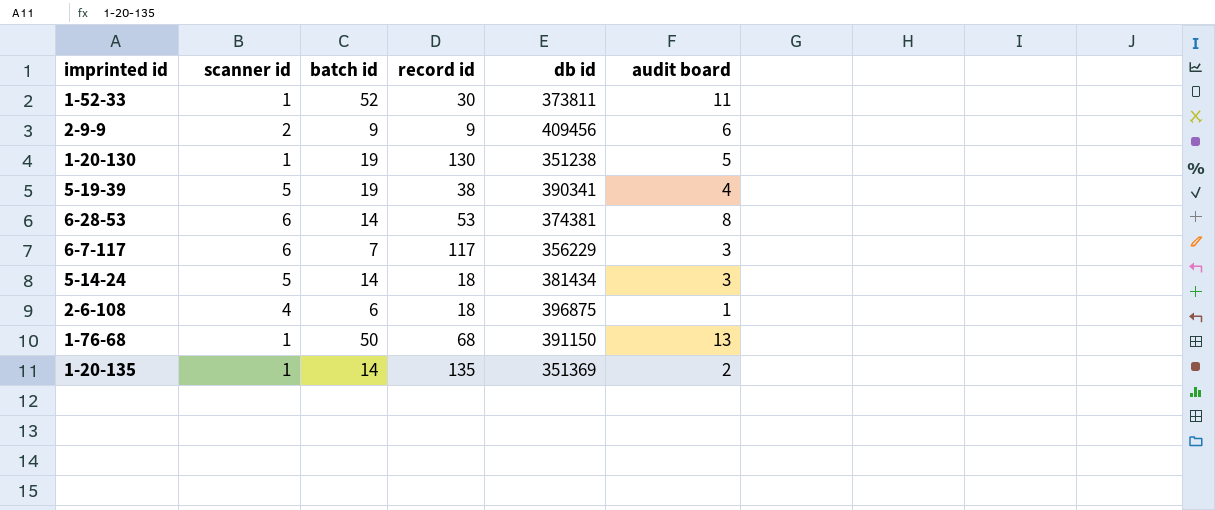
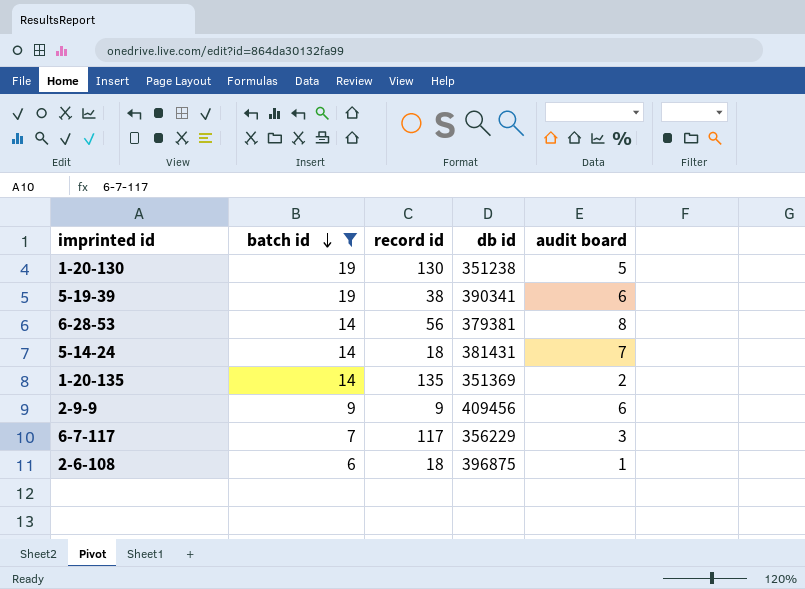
filter: none -> batch id <= 19
row order: none -> batch id descending
column scanner id | position: 2 -> none
5-19-39 | audit board: 4 -> 6
6-28-53 | record id: 53 -> 56
6-28-53 | db id: 374381 -> 379381
5-14-24 | db id: 381434 -> 381431
5-14-24 | audit board: 3 -> 7

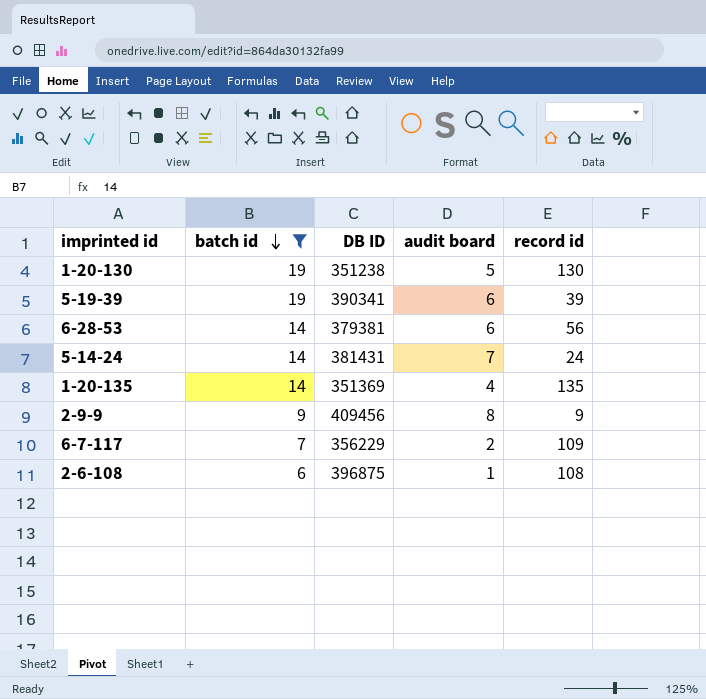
column name: db id -> DB ID
column record id | position: 3 -> 5
5-19-39 | record id: 38 -> 39
6-28-53 | audit board: 8 -> 6
5-14-24 | record id: 18 -> 24
1-20-135 | audit board: 2 -> 4
2-9-9 | audit board: 6 -> 8
6-7-117 | audit board: 3 -> 2
6-7-117 | record id: 117 -> 109
2-6-108 | record id: 18 -> 108

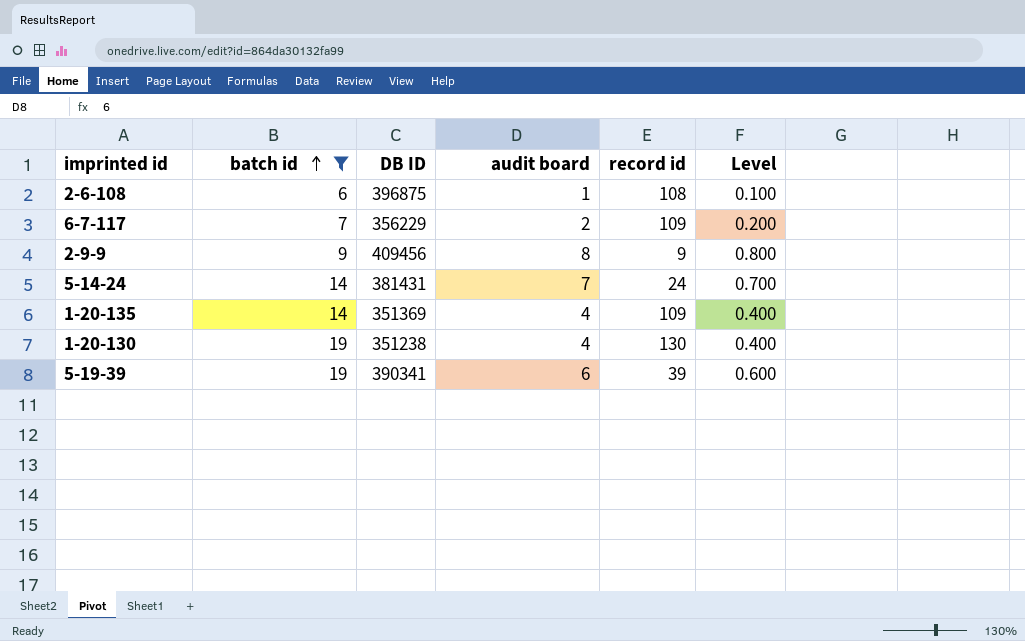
row order: batch id descending -> batch id ascending
column Level | formula: none -> [audit board] * 0.1
row 6-28-53: 14 | 379381 | 6 | 56 -> none
1-20-135 | record id: 135 -> 109
1-20-130 | audit board: 5 -> 4

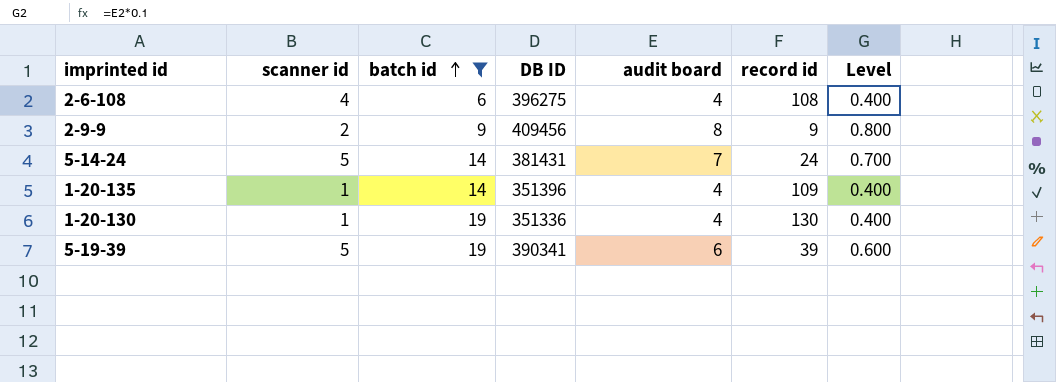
column scanner id | position: none -> 2
row 6-7-117: 7 | 356229 | 2 | 109 | 0.200 -> none
2-6-108 | DB ID: 396875 -> 396275
2-6-108 | audit board: 1 -> 4
2-6-108 | Level: 0.100 -> 0.400
1-20-135 | DB ID: 351369 -> 351396
1-20-130 | DB ID: 351238 -> 351336

